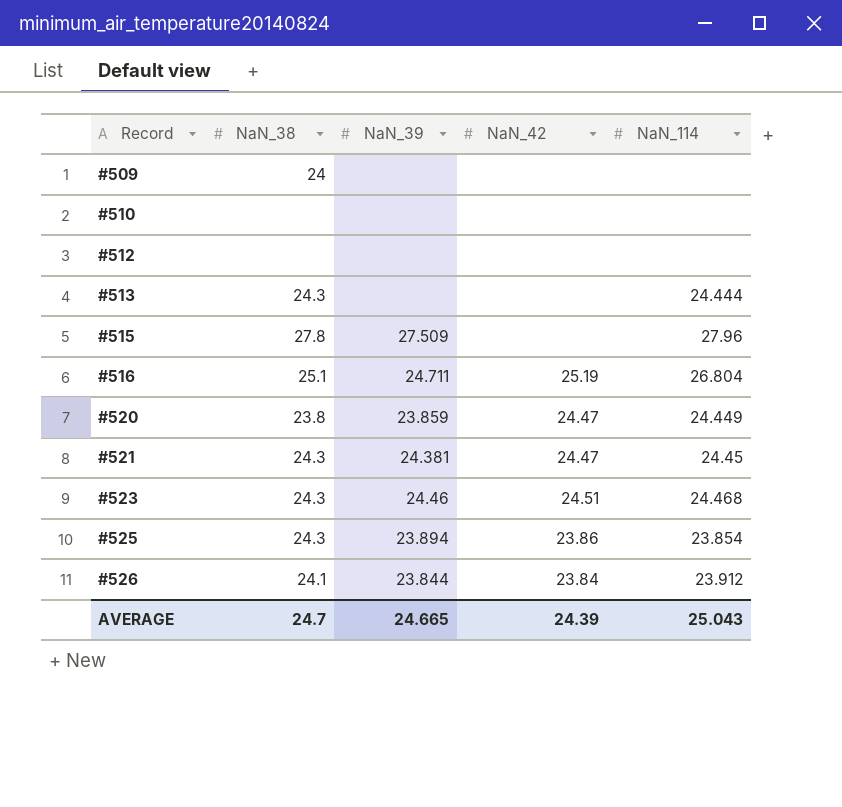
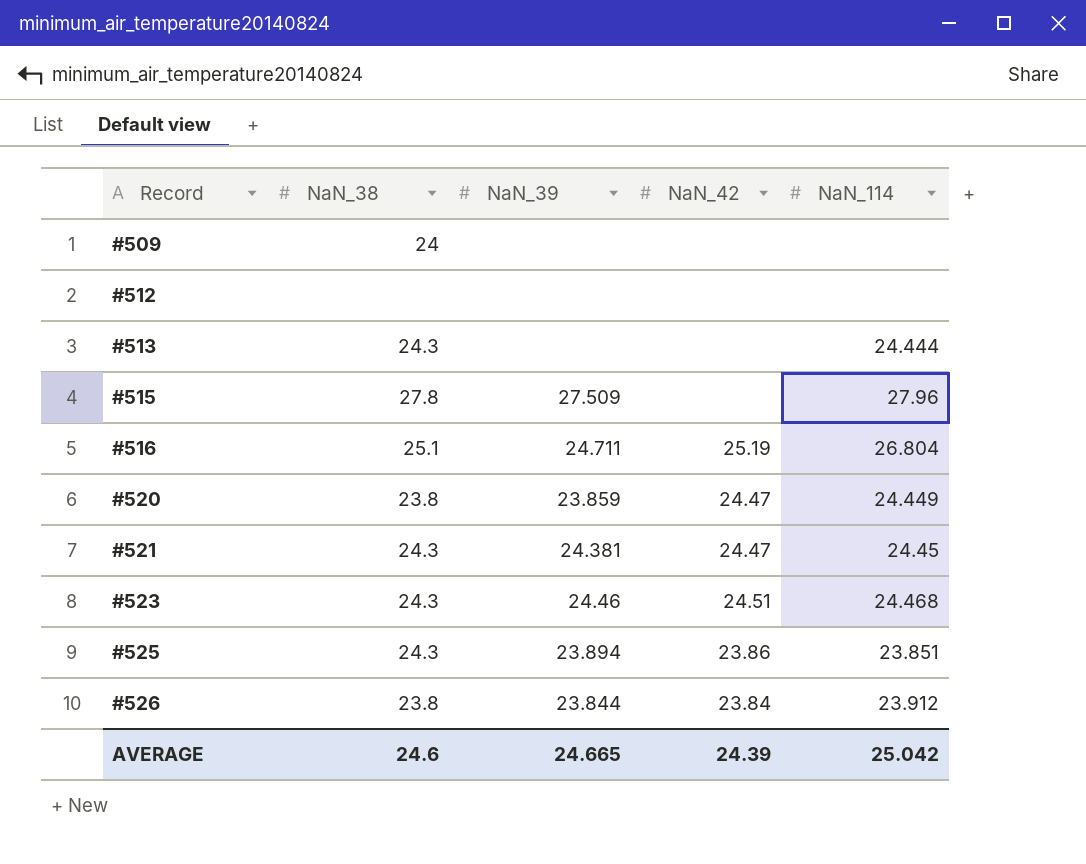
row #510: none | none | none | none -> none
#525 | NaN_114: 23.854 -> 23.851
#526 | NaN_38: 24.1 -> 23.8
AVERAGE | NaN_38: 24.7 -> 24.6
AVERAGE | NaN_114: 25.043 -> 25.042

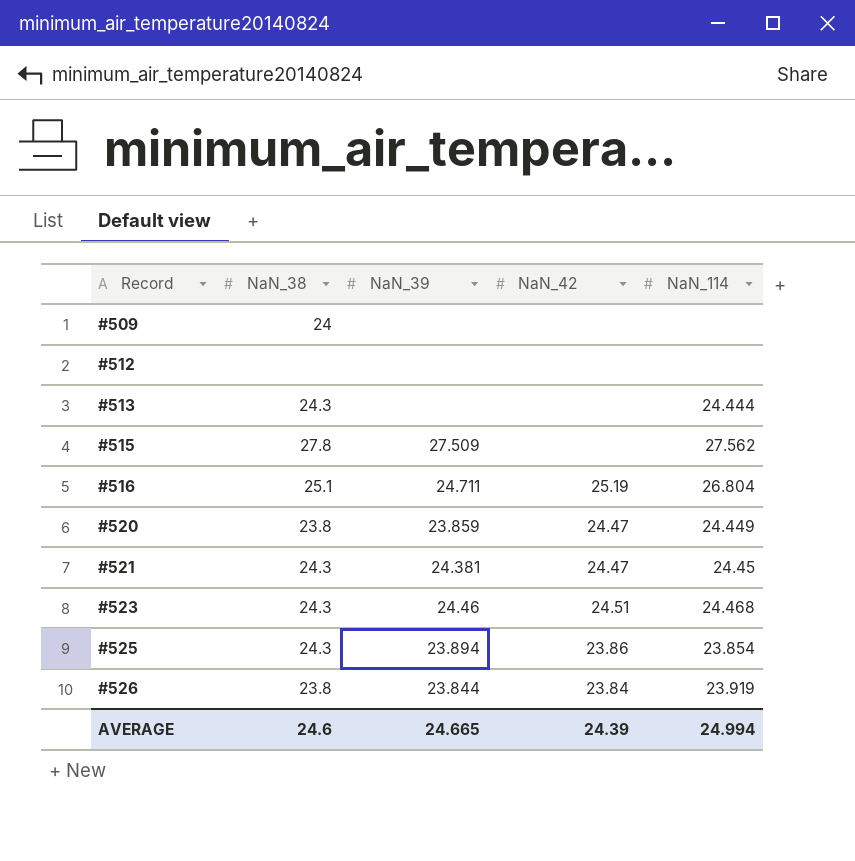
#515 | NaN_114: 27.96 -> 27.562
#525 | NaN_114: 23.851 -> 23.854
#526 | NaN_114: 23.912 -> 23.919
AVERAGE | NaN_114: 25.042 -> 24.994

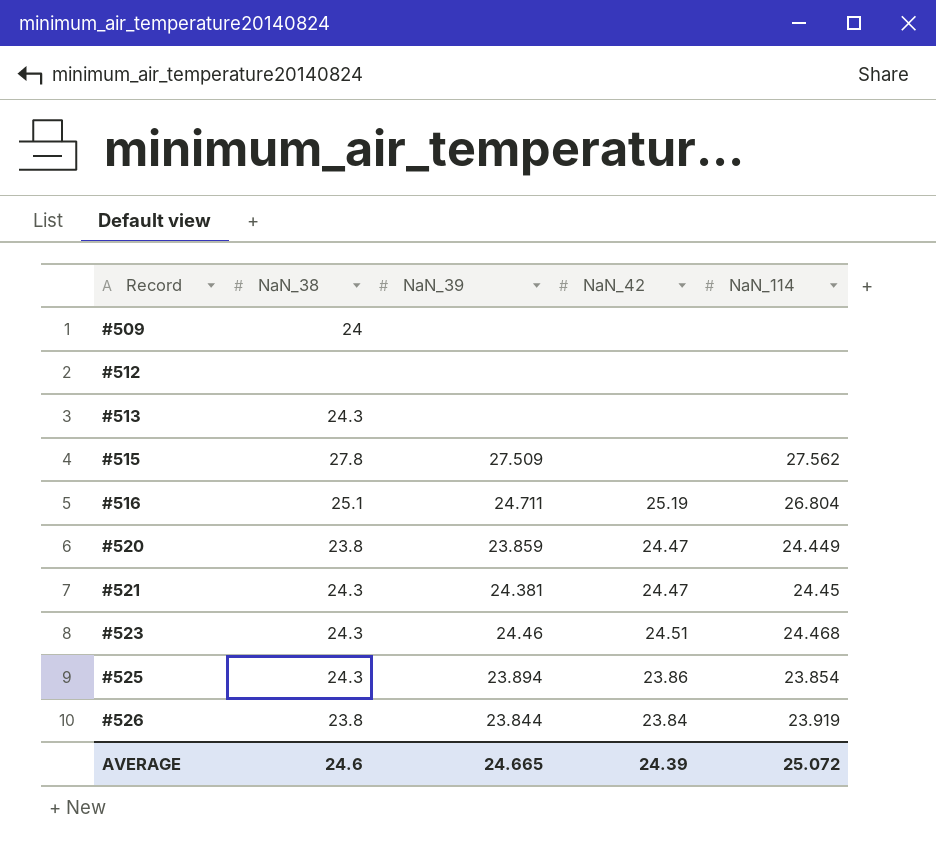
#513 | NaN_114: 24.444 -> none
AVERAGE | NaN_114: 24.994 -> 25.072

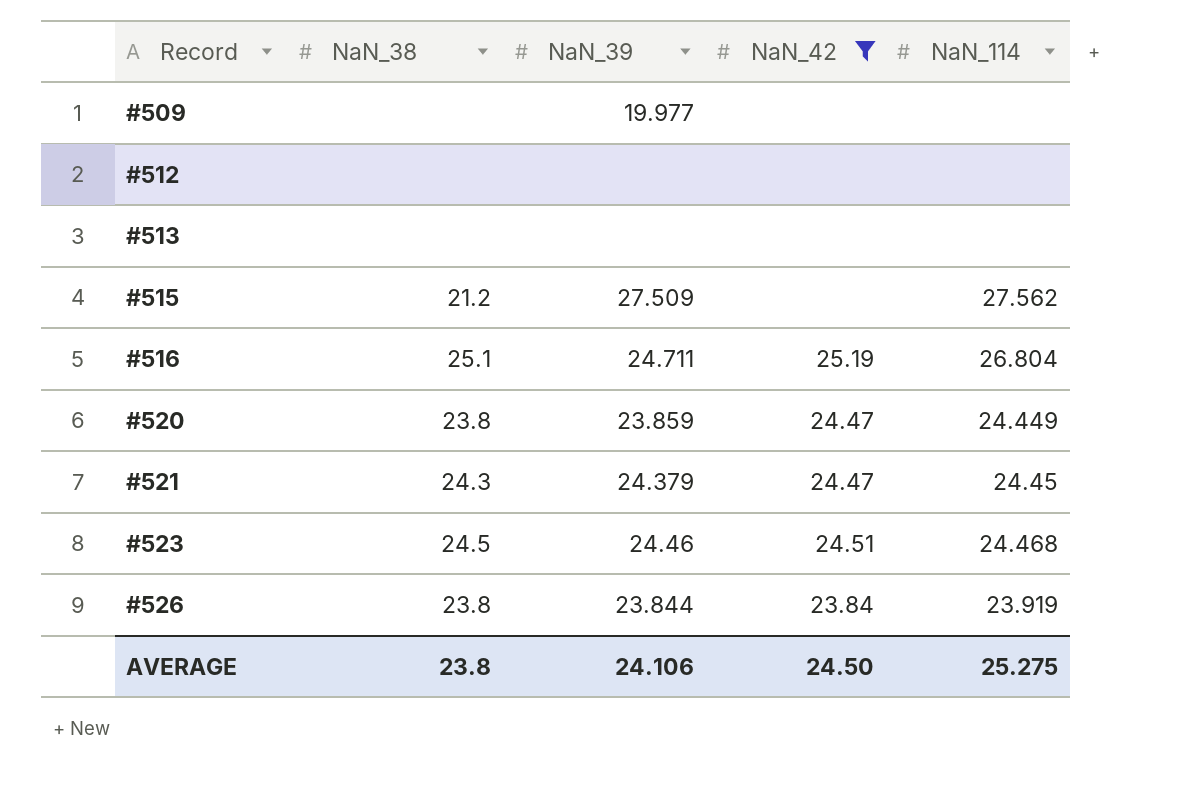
filter: none -> NaN_42 != 23.86
#509 | NaN_38: 24 -> none
#509 | NaN_39: none -> 19.977
#513 | NaN_38: 24.3 -> none
#515 | NaN_38: 27.8 -> 21.2
#521 | NaN_39: 24.381 -> 24.379
#523 | NaN_38: 24.3 -> 24.5
AVERAGE | NaN_38: 24.6 -> 23.8
AVERAGE | NaN_39: 24.665 -> 24.106
AVERAGE | NaN_42: 24.39 -> 24.50
AVERAGE | NaN_114: 25.072 -> 25.275

